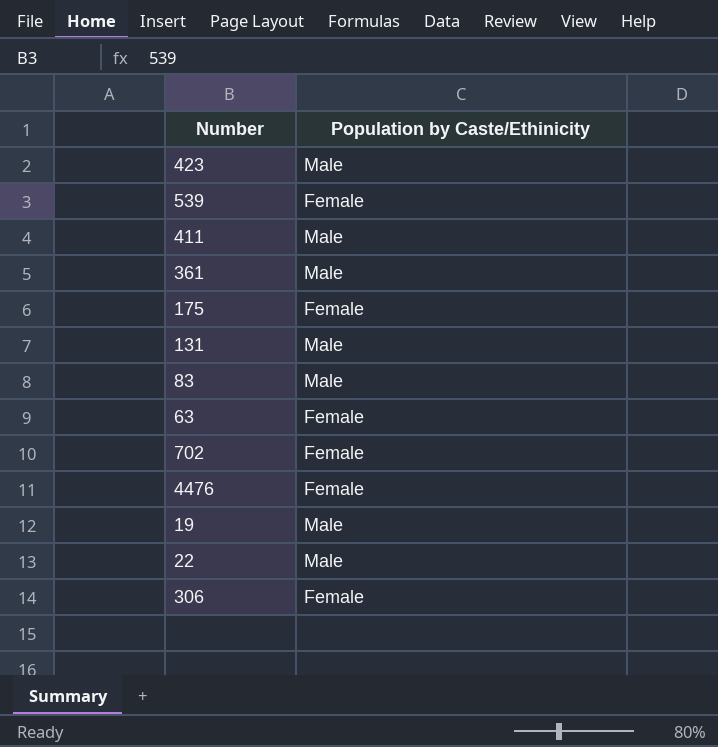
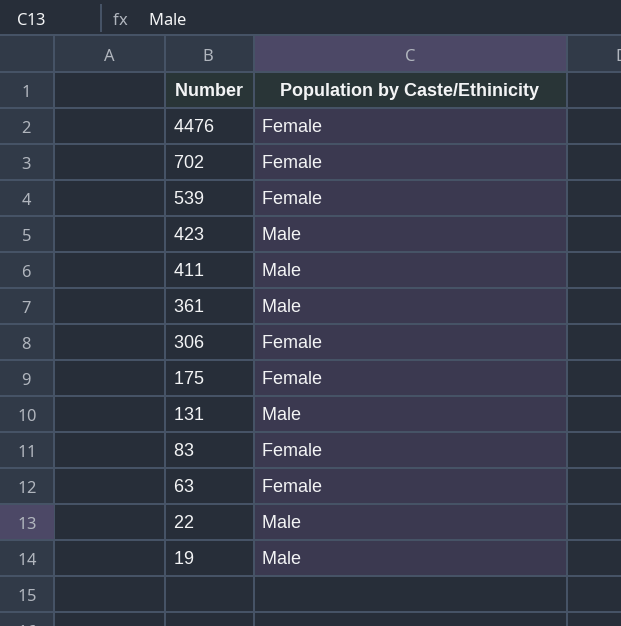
row order: none -> Number descending
83 | Population by Caste/Ethinicity: Male -> Female

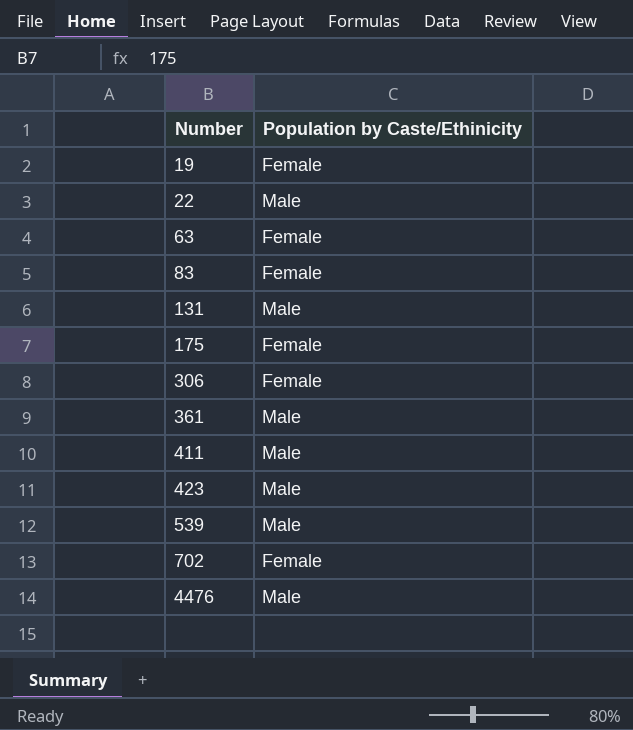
row order: Number descending -> Number ascending
19 | Population by Caste/Ethinicity: Male -> Female
539 | Population by Caste/Ethinicity: Female -> Male
4476 | Population by Caste/Ethinicity: Female -> Male

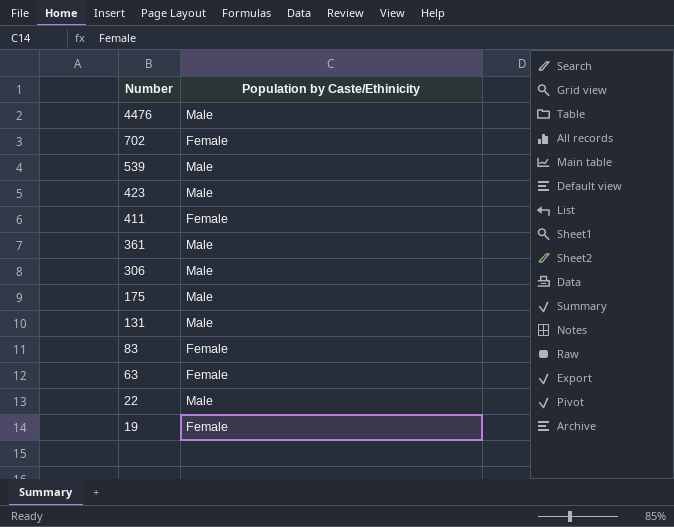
row order: Number ascending -> Number descending
411 | Population by Caste/Ethinicity: Male -> Female
306 | Population by Caste/Ethinicity: Female -> Male
175 | Population by Caste/Ethinicity: Female -> Male

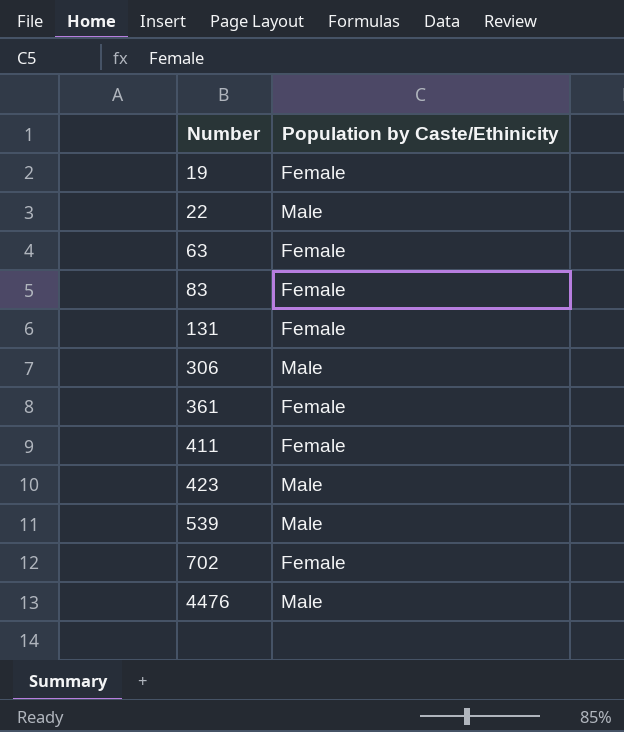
row order: Number descending -> Number ascending
row 175: Male -> none
131 | Population by Caste/Ethinicity: Male -> Female
361 | Population by Caste/Ethinicity: Male -> Female

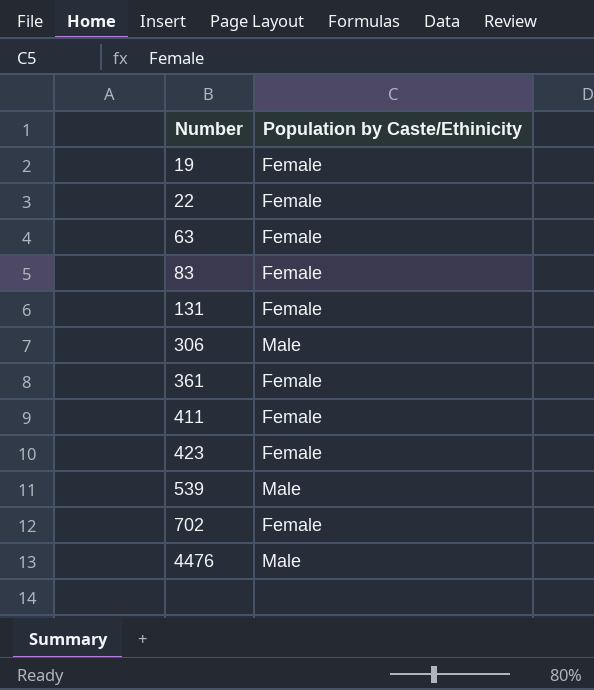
22 | Population by Caste/Ethinicity: Male -> Female
423 | Population by Caste/Ethinicity: Male -> Female

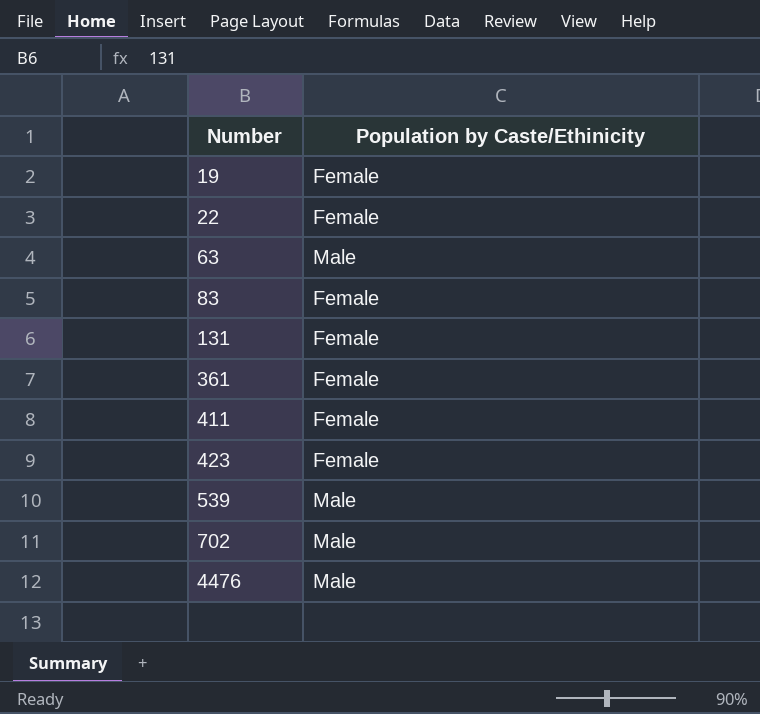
row 306: Male -> none
63 | Population by Caste/Ethinicity: Female -> Male
702 | Population by Caste/Ethinicity: Female -> Male

